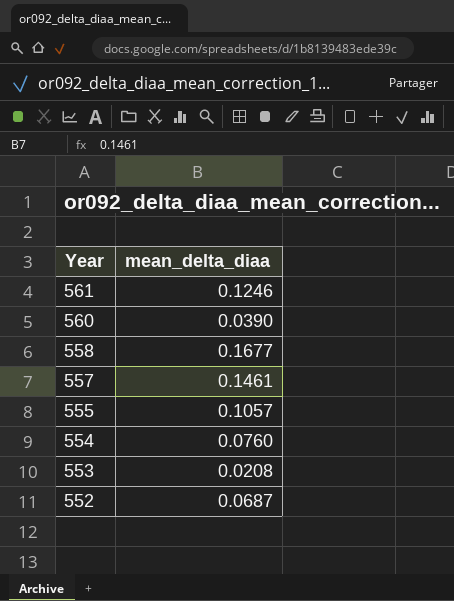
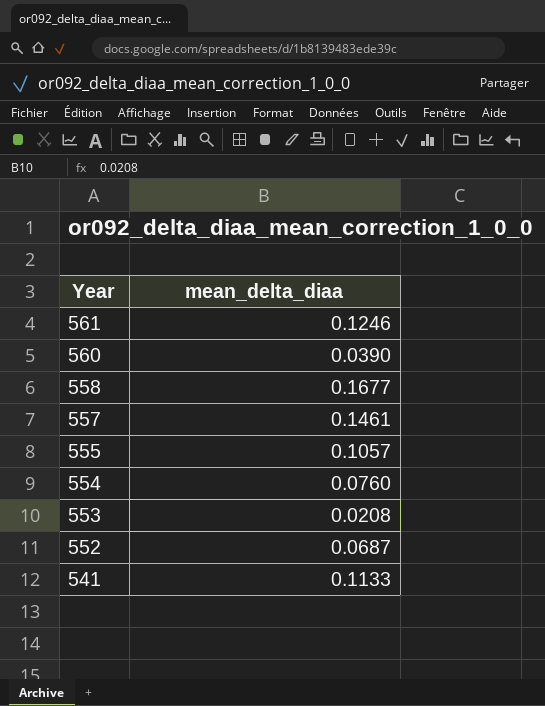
row 541: none -> 0.1133

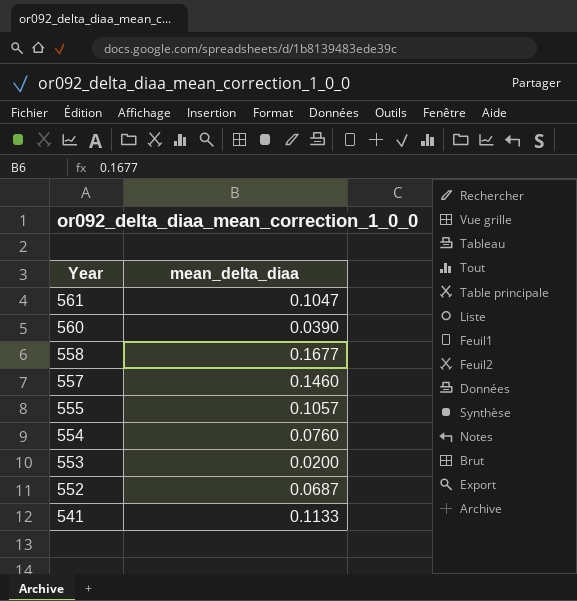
561 | mean_delta_diaa: 0.1246 -> 0.1047
557 | mean_delta_diaa: 0.1461 -> 0.1460
553 | mean_delta_diaa: 0.0208 -> 0.0200

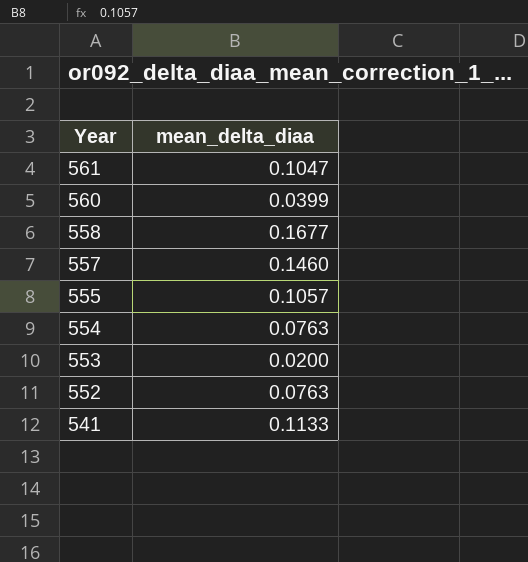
560 | mean_delta_diaa: 0.0390 -> 0.0399
554 | mean_delta_diaa: 0.0760 -> 0.0763
552 | mean_delta_diaa: 0.0687 -> 0.0763

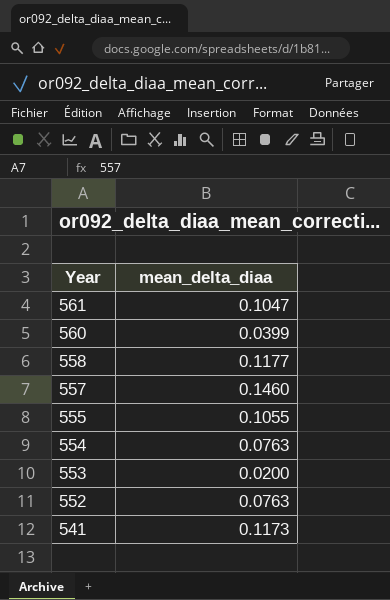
558 | mean_delta_diaa: 0.1677 -> 0.1177
555 | mean_delta_diaa: 0.1057 -> 0.1055
541 | mean_delta_diaa: 0.1133 -> 0.1173

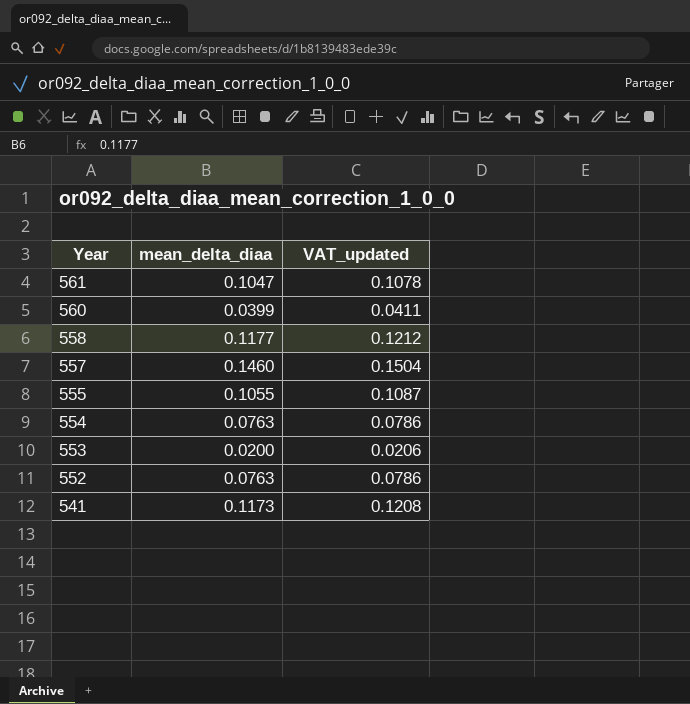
column VAT_updated | formula: none -> [mean_delta_diaa] * 1.03

